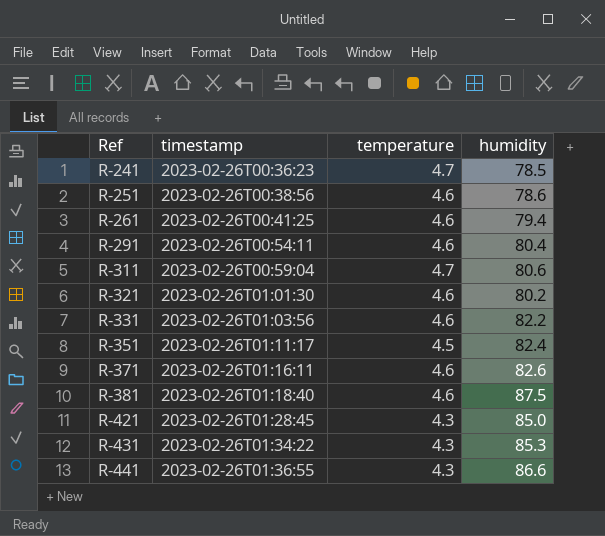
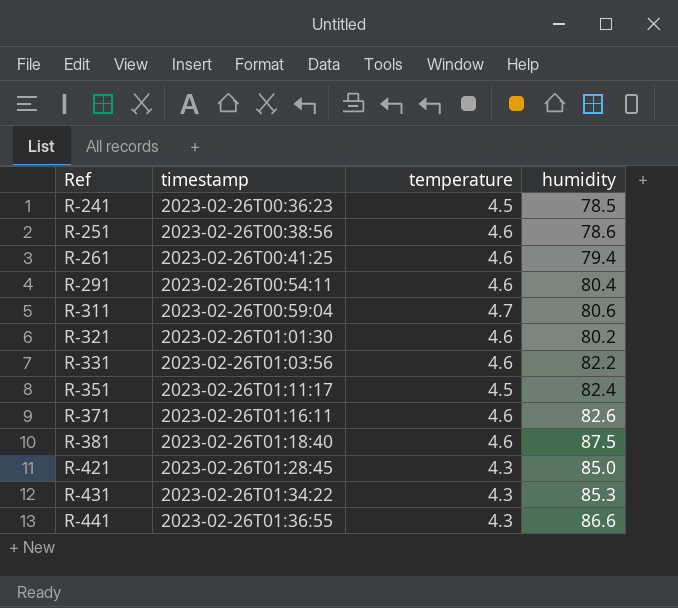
R-241 | temperature: 4.7 -> 4.5

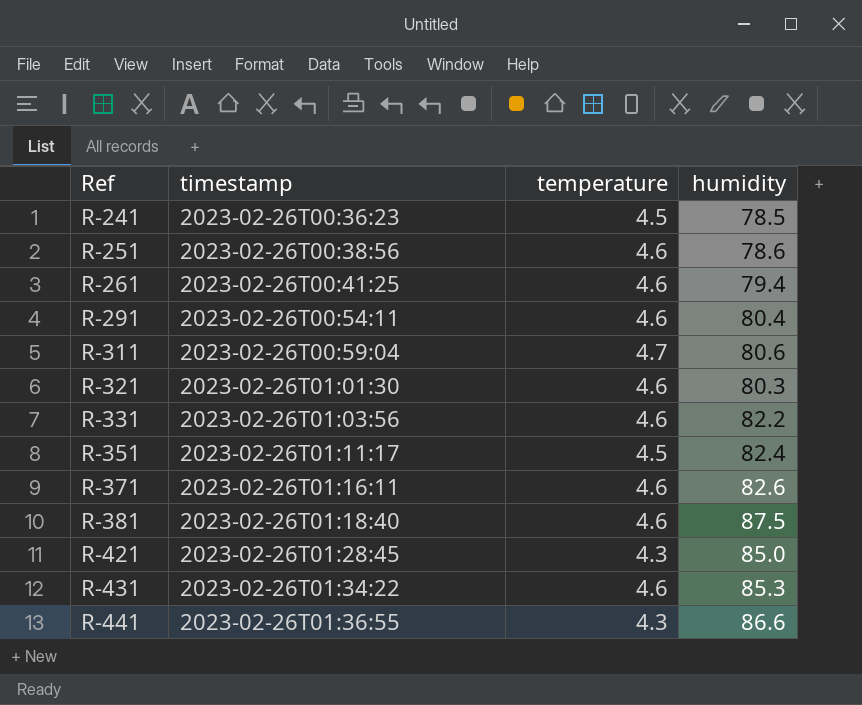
R-321 | humidity: 80.2 -> 80.3
R-431 | temperature: 4.3 -> 4.6

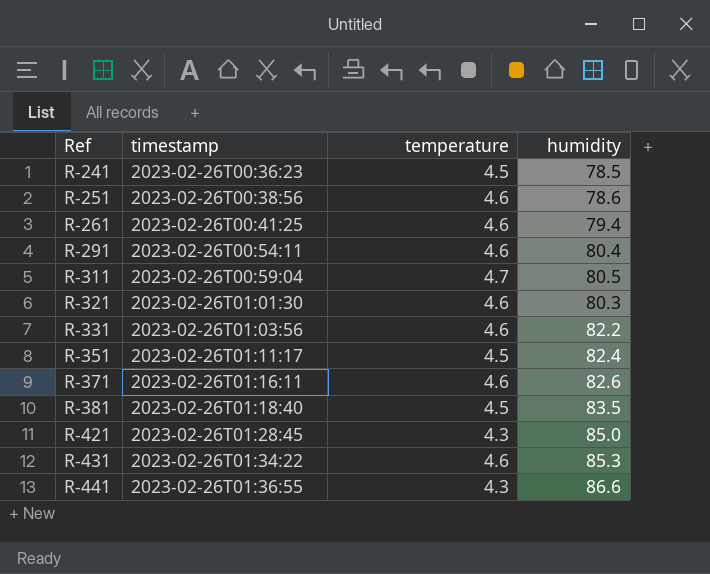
R-311 | humidity: 80.6 -> 80.5
R-381 | temperature: 4.6 -> 4.5
R-381 | humidity: 87.5 -> 83.5

